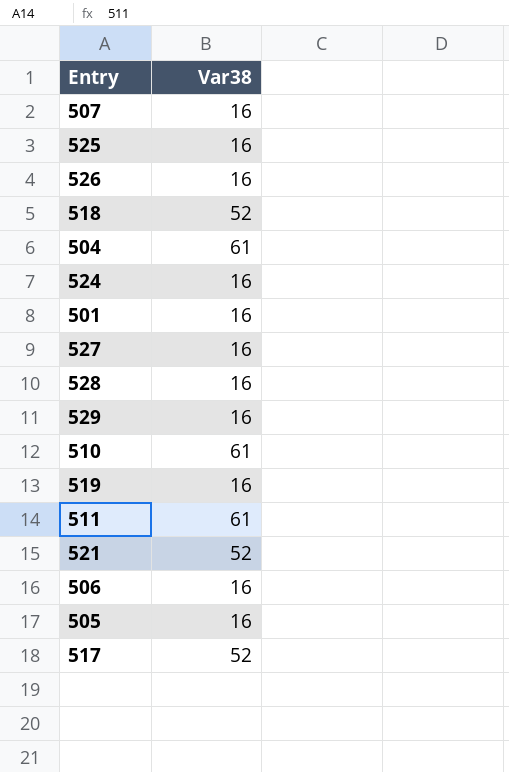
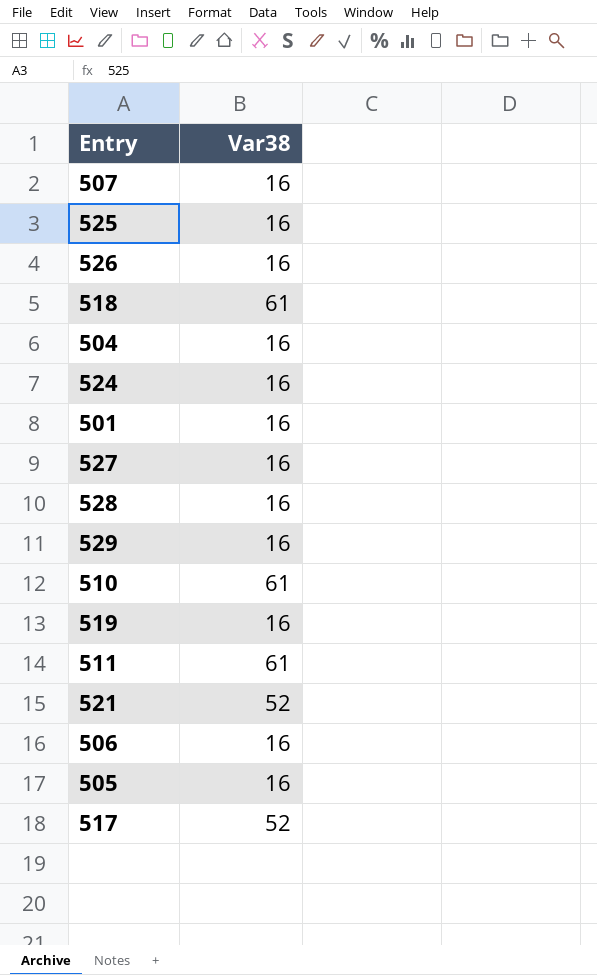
518 | Var38: 52 -> 61
504 | Var38: 61 -> 16

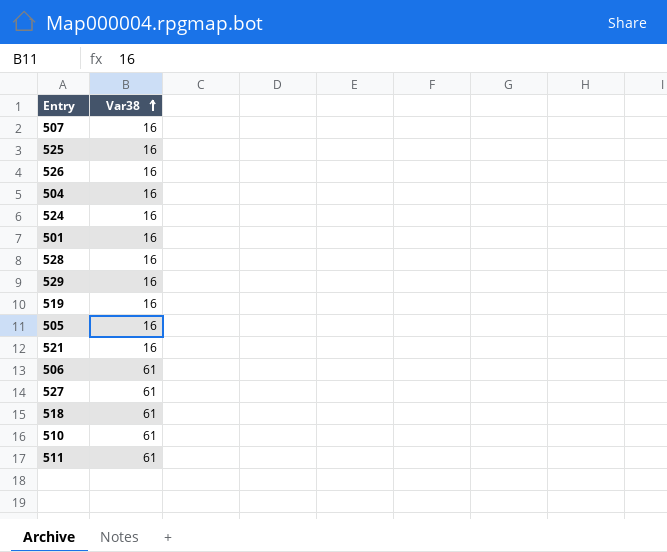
row order: none -> Var38 ascending
row 517: 52 -> none
521 | Var38: 52 -> 16
506 | Var38: 16 -> 61
527 | Var38: 16 -> 61

